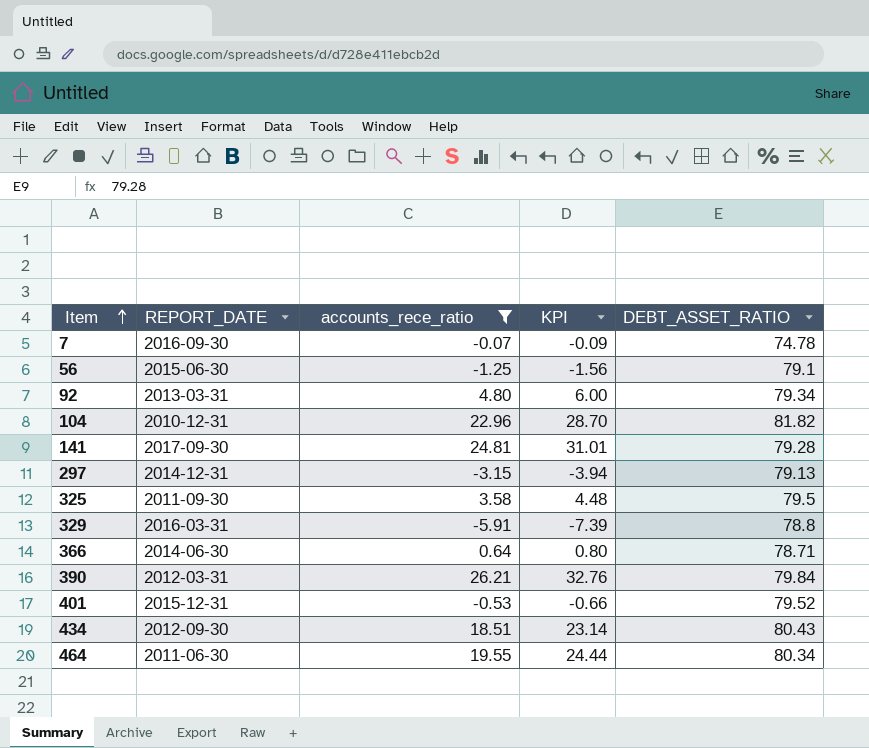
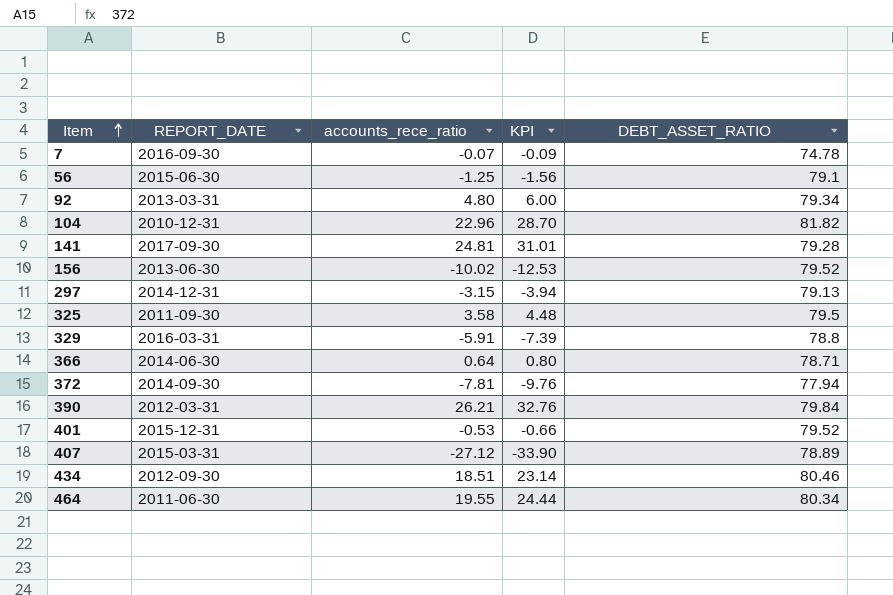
filter: accounts_rece_ratio >= -5.91 -> none
434 | DEBT_ASSET_RATIO: 80.43 -> 80.46

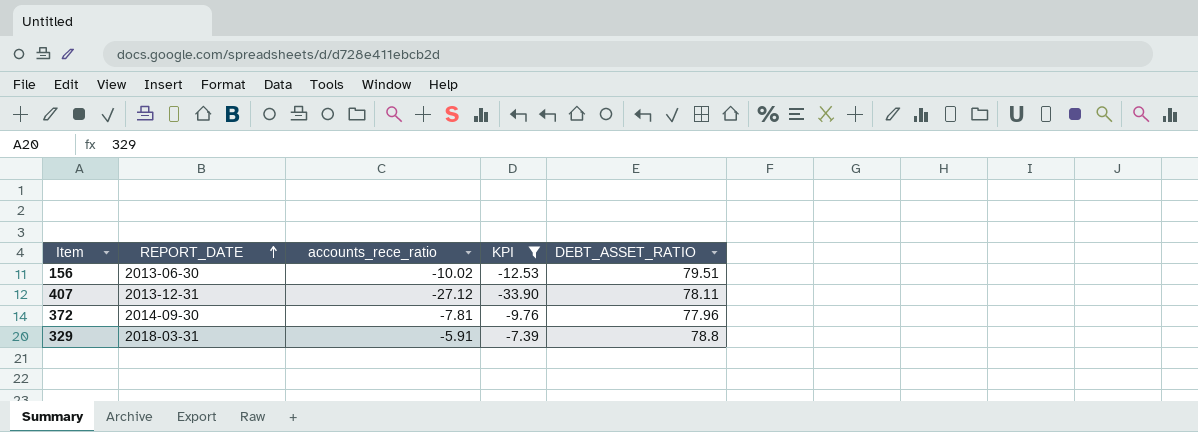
filter: none -> KPI <= -7.39
row order: Item ascending -> REPORT_DATE ascending
156 | DEBT_ASSET_RATIO: 79.52 -> 79.51
407 | REPORT_DATE: 2015-03-31 -> 2013-12-31
407 | DEBT_ASSET_RATIO: 78.89 -> 78.11
372 | DEBT_ASSET_RATIO: 77.94 -> 77.96
329 | REPORT_DATE: 2016-03-31 -> 2018-03-31

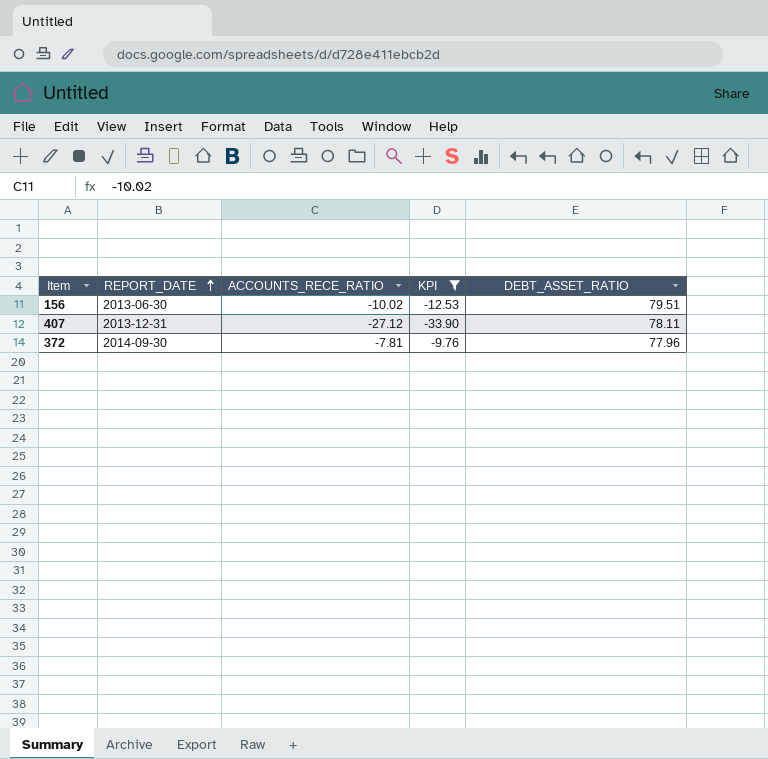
column name: accounts_rece_ratio -> ACCOUNTS_RECE_RATIO
row 329: 2018-03-31 | -5.91 | -7.39 | 78.8 -> none

